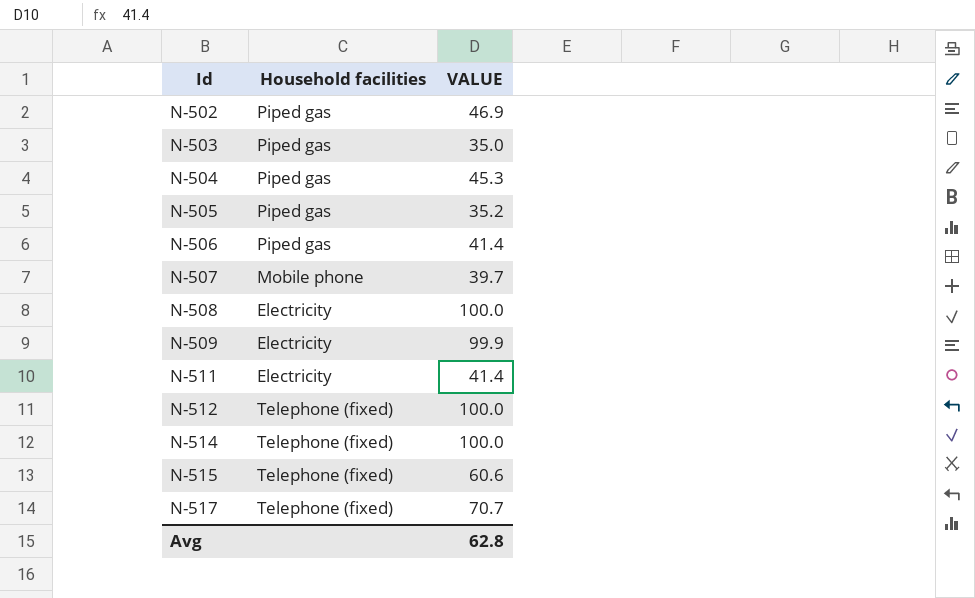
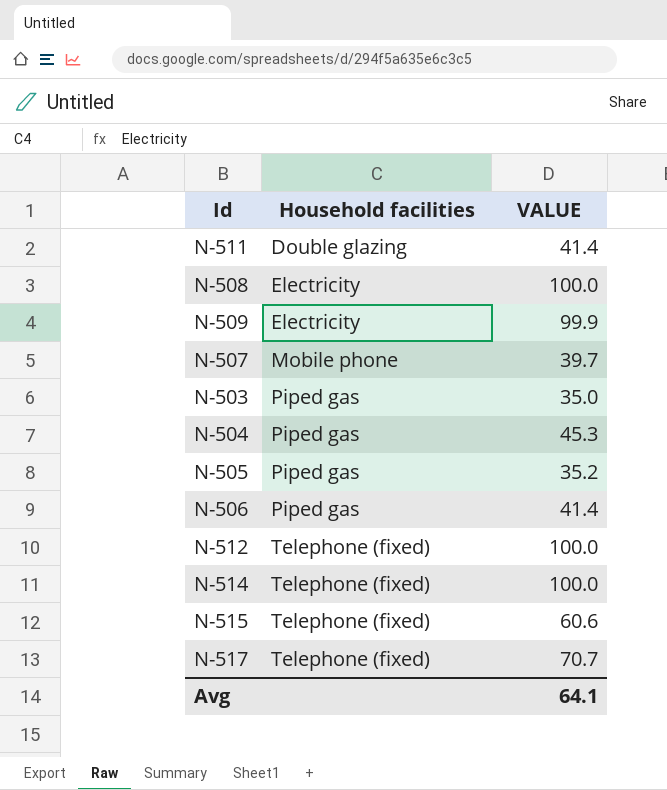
row order: Id ascending -> Household facilities ascending
row N-502: Piped gas | 46.9 -> none
N-511 | Household facilities: Electricity -> Double glazing
Avg | VALUE: 62.8 -> 64.1

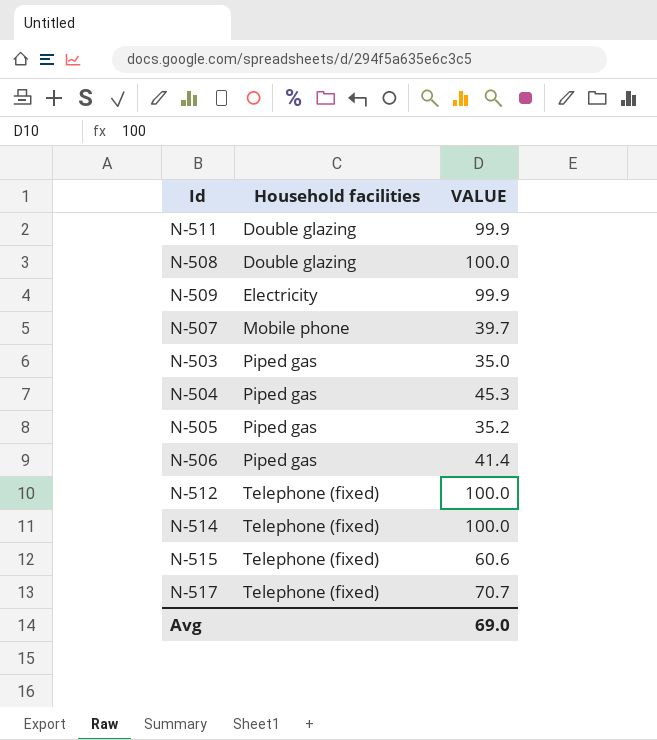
N-511 | VALUE: 41.4 -> 99.9
N-508 | Household facilities: Electricity -> Double glazing
Avg | VALUE: 64.1 -> 69.0

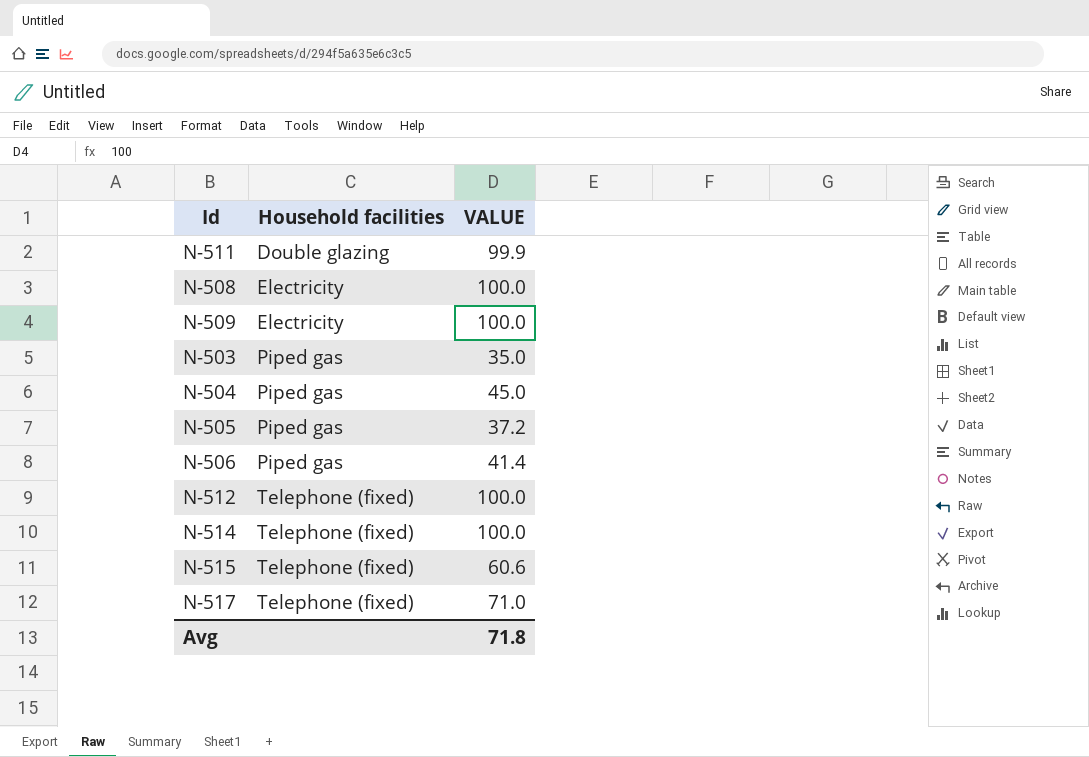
row N-507: Mobile phone | 39.7 -> none
N-508 | Household facilities: Double glazing -> Electricity
N-509 | VALUE: 99.9 -> 100.0
N-504 | VALUE: 45.3 -> 45.0
N-505 | VALUE: 35.2 -> 37.2
N-517 | VALUE: 70.7 -> 71.0
Avg | VALUE: 69.0 -> 71.8

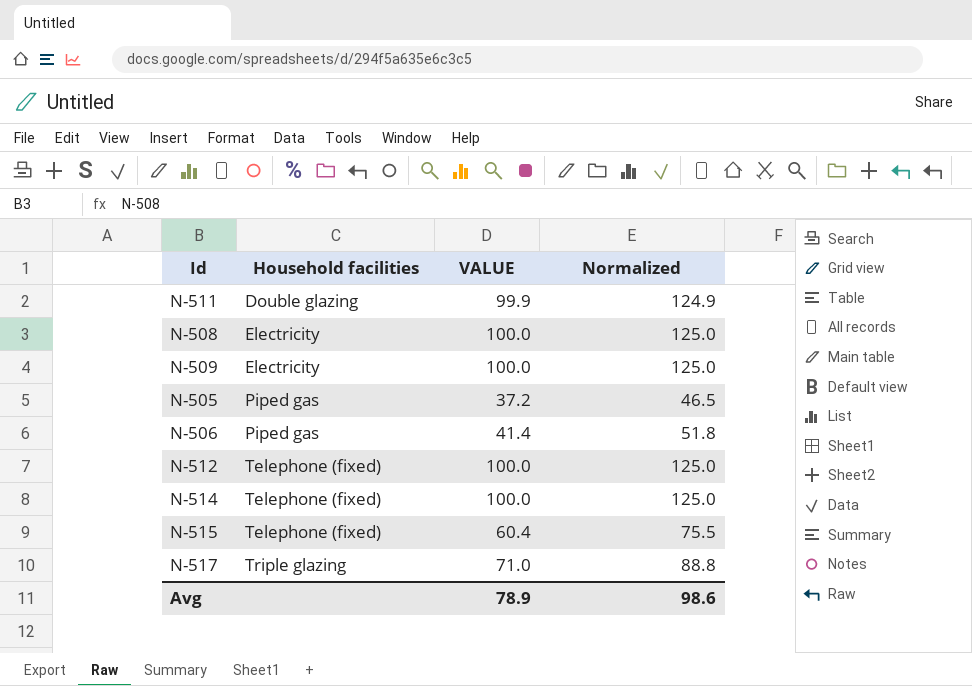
column Normalized | formula: none -> [VALUE] * 1.25
row N-503: Piped gas | 35.0 -> none
row N-504: Piped gas | 45.0 -> none
N-515 | VALUE: 60.6 -> 60.4
N-517 | Household facilities: Telephone (fixed) -> Triple glazing
Avg | VALUE: 71.8 -> 78.9

